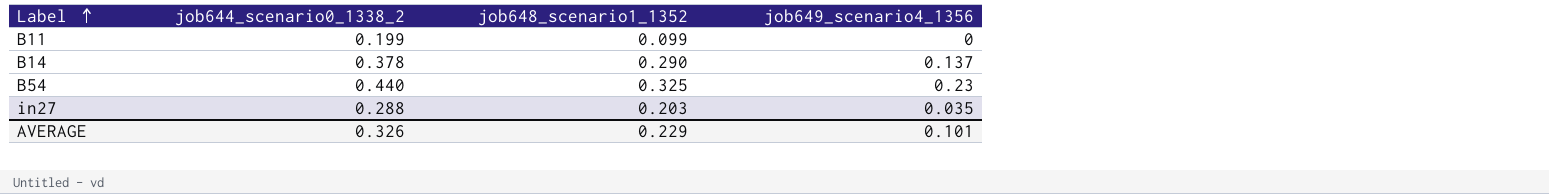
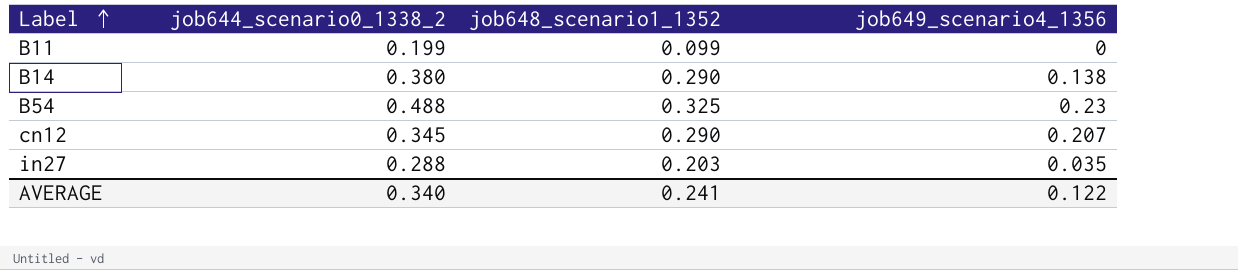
B14 | job644_scenario0_1338_2: 0.378 -> 0.380
B14 | job649_scenario4_1356: 0.137 -> 0.138
B54 | job644_scenario0_1338_2: 0.440 -> 0.488
row cn12: none -> 0.345 | 0.290 | 0.207
AVERAGE | job644_scenario0_1338_2: 0.326 -> 0.340
AVERAGE | job648_scenario1_1352: 0.229 -> 0.241
AVERAGE | job649_scenario4_1356: 0.101 -> 0.122

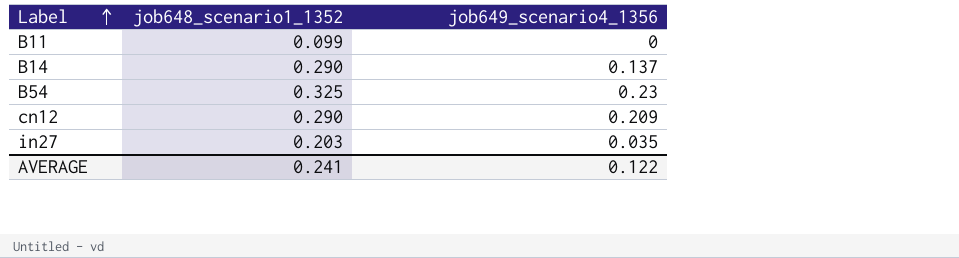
column job644_scenario0_1338_2 | position: 2 -> none
B14 | job649_scenario4_1356: 0.138 -> 0.137
cn12 | job649_scenario4_1356: 0.207 -> 0.209

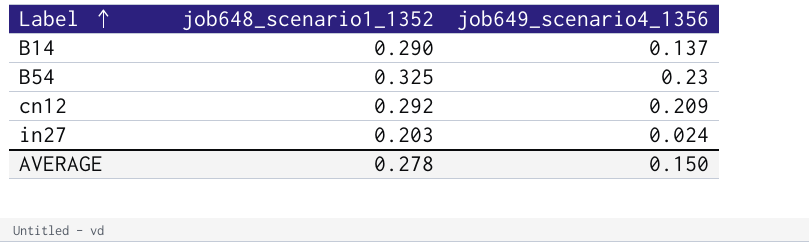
row B11: 0.099 | 0 -> none
cn12 | job648_scenario1_1352: 0.290 -> 0.292
in27 | job649_scenario4_1356: 0.035 -> 0.024
AVERAGE | job648_scenario1_1352: 0.241 -> 0.278
AVERAGE | job649_scenario4_1356: 0.122 -> 0.150

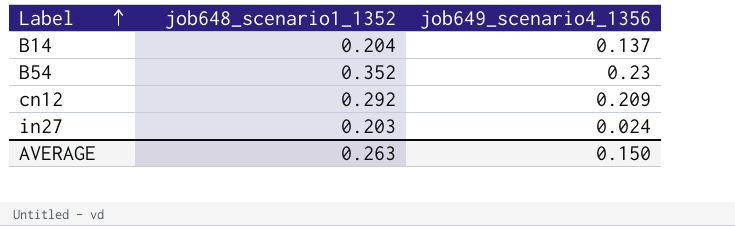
B14 | job648_scenario1_1352: 0.290 -> 0.204
B54 | job648_scenario1_1352: 0.325 -> 0.352
AVERAGE | job648_scenario1_1352: 0.278 -> 0.263

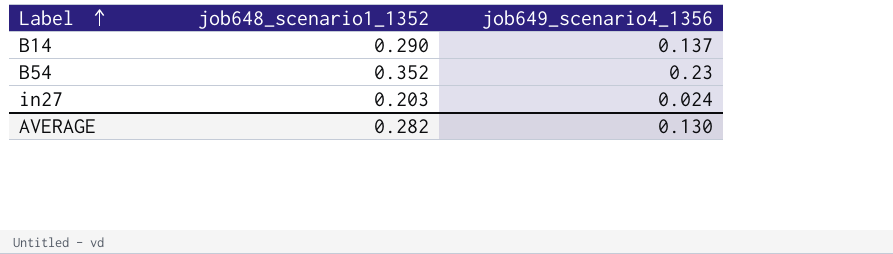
row cn12: 0.292 | 0.209 -> none
B14 | job648_scenario1_1352: 0.204 -> 0.290
AVERAGE | job648_scenario1_1352: 0.263 -> 0.282
AVERAGE | job649_scenario4_1356: 0.150 -> 0.130

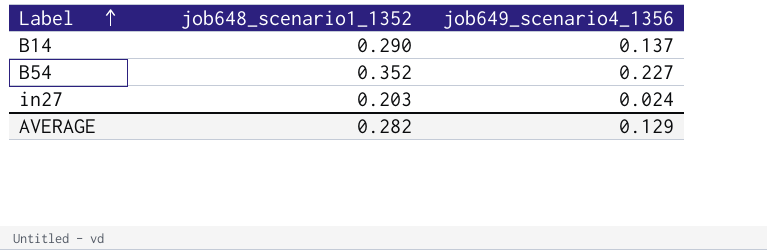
B54 | job649_scenario4_1356: 0.23 -> 0.227
AVERAGE | job649_scenario4_1356: 0.130 -> 0.129

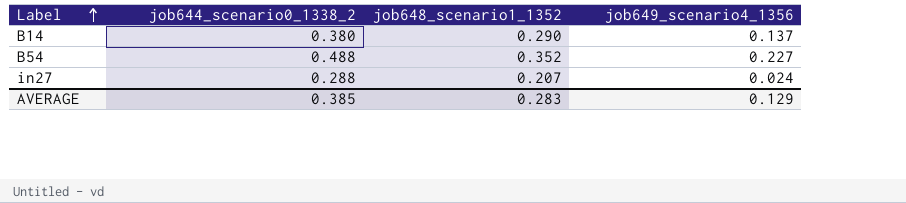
column job644_scenario0_1338_2 | position: none -> 2
in27 | job648_scenario1_1352: 0.203 -> 0.207
AVERAGE | job648_scenario1_1352: 0.282 -> 0.283

